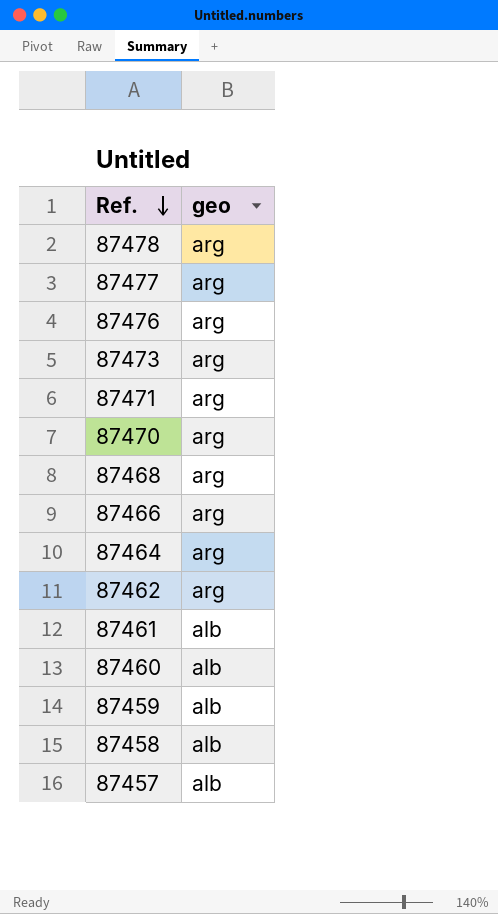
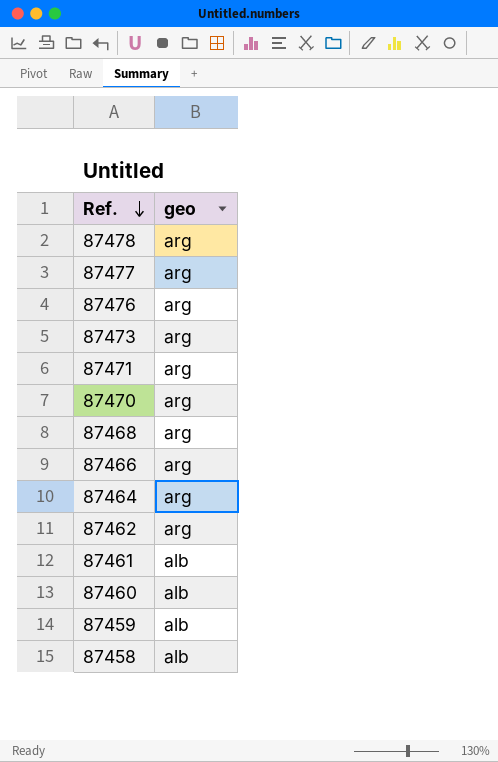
row 87457: alb -> none

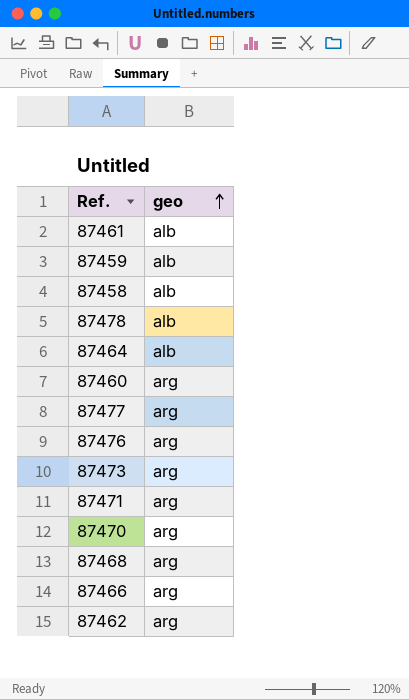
row order: Ref. descending -> geo ascending
87478 | geo: arg -> alb
87464 | geo: arg -> alb
87460 | geo: alb -> arg

